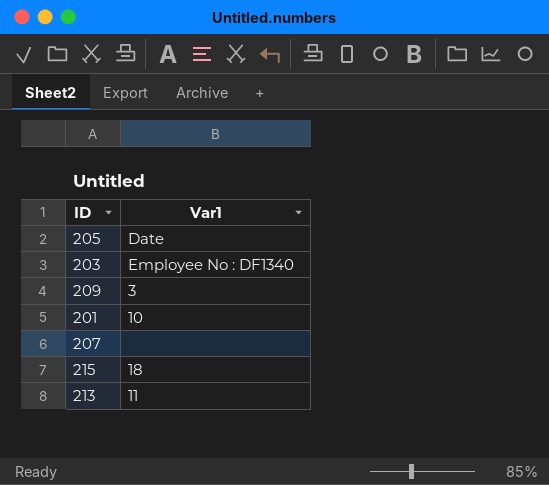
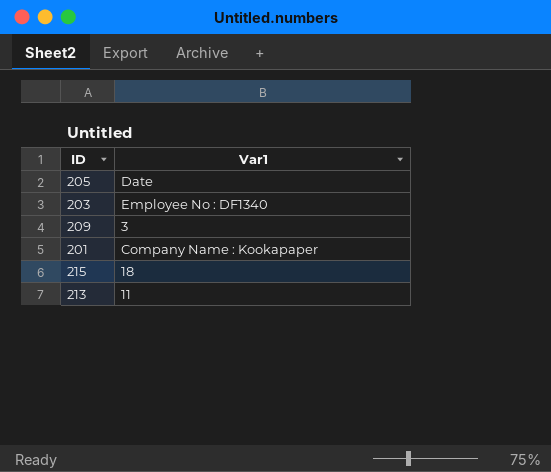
row 207: none -> none
201 | Var1: 10 -> Company Name : Kookapaper

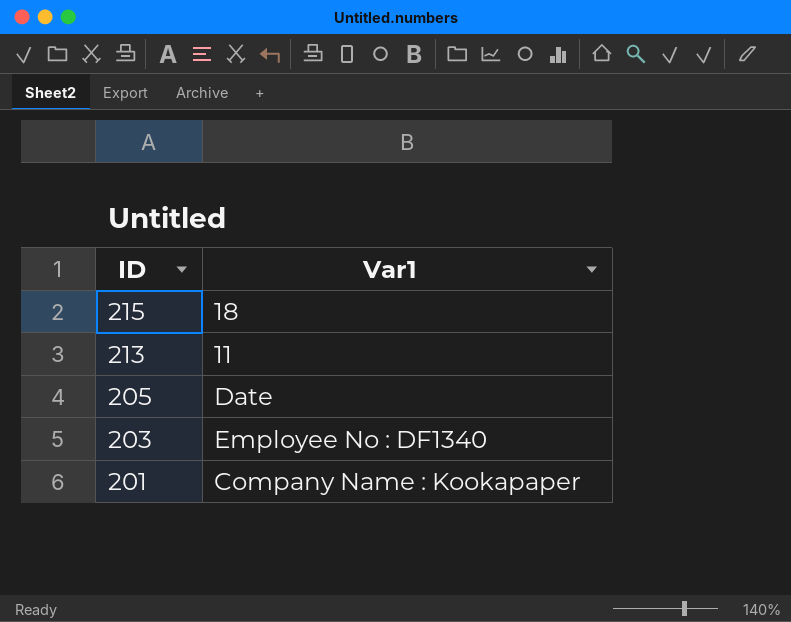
row order: none -> ID descending
row 209: 3 -> none

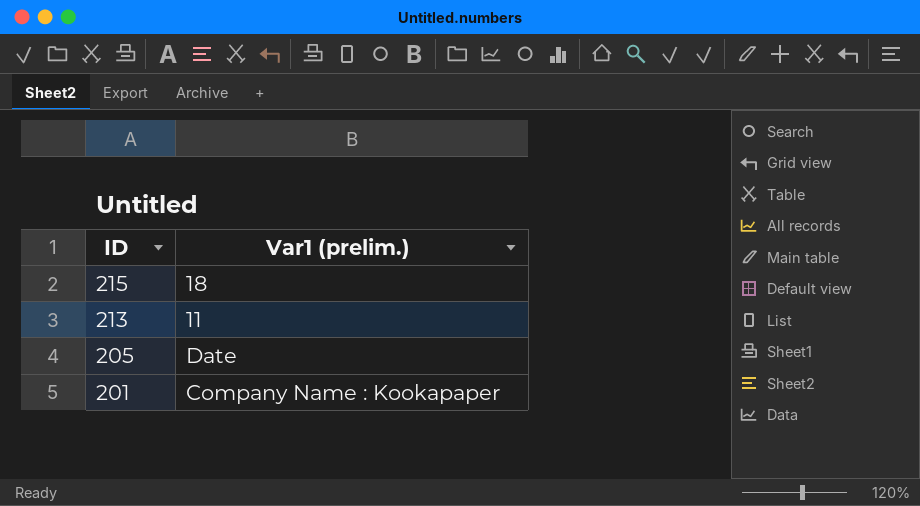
column name: Var1 -> Var1 (prelim.)
row 203: Employee No : DF1340 -> none

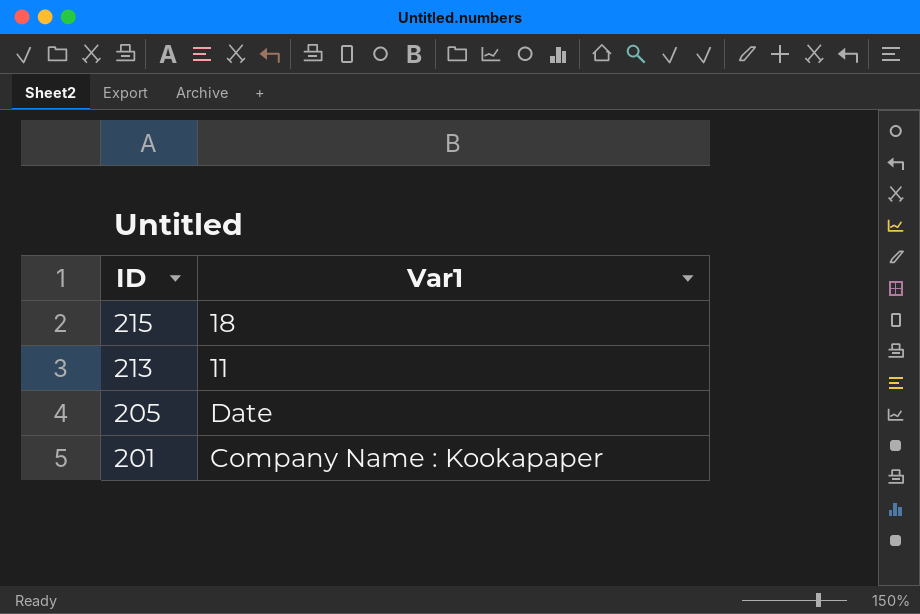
column name: Var1 (prelim.) -> Var1

